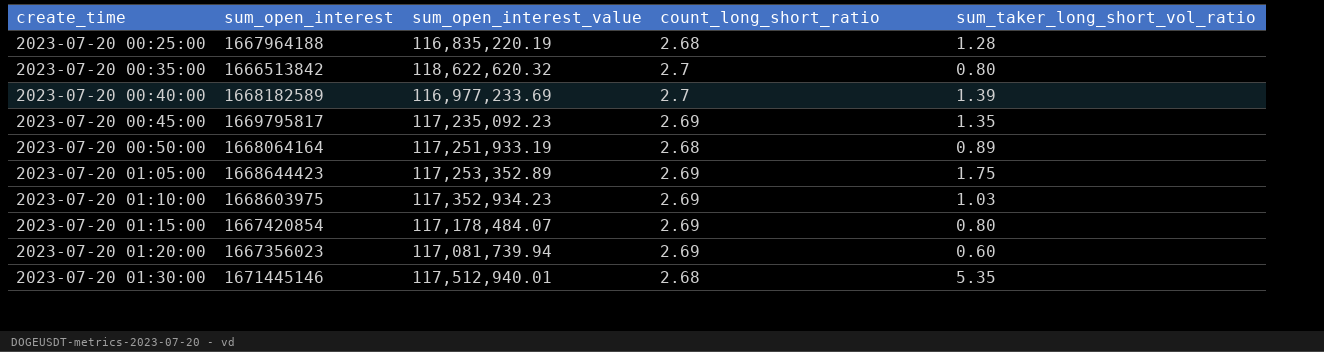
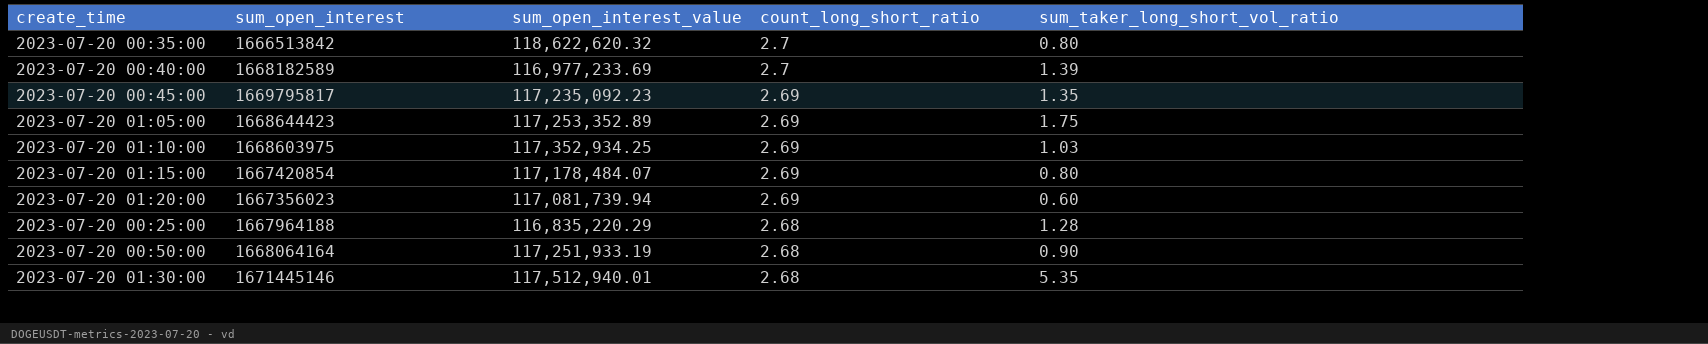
row order: create_time ascending -> count_long_short_ratio descending
2023-07-20 01:10:00 | sum_open_interest_value: 117,352,934.23 -> 117,352,934.25
2023-07-20 00:25:00 | sum_open_interest_value: 116,835,220.19 -> 116,835,220.29
2023-07-20 00:50:00 | sum_taker_long_short_vol_ratio: 0.89 -> 0.90

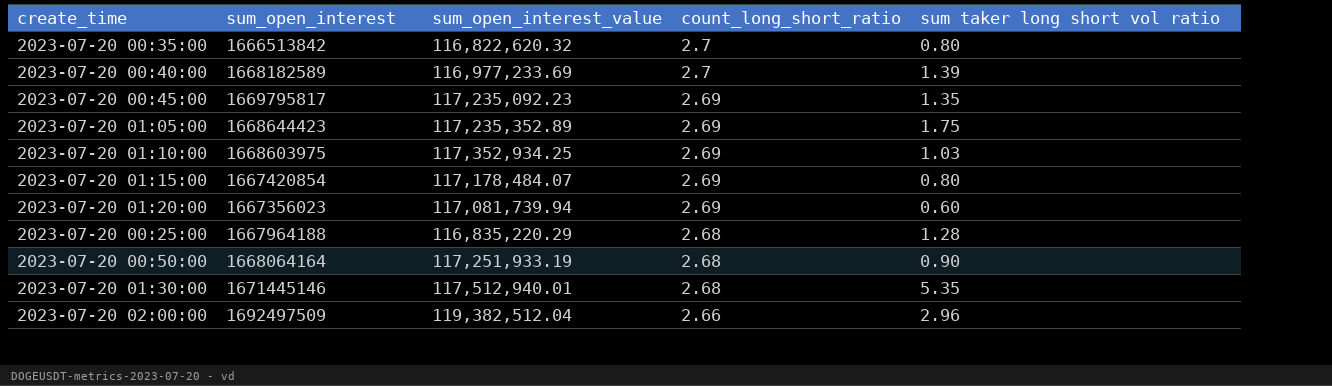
column name: sum_taker_long_short_vol_ratio -> sum taker long short vol ratio
2023-07-20 00:35:00 | sum_open_interest_value: 118,622,620.32 -> 116,822,620.32
2023-07-20 01:05:00 | sum_open_interest_value: 117,253,352.89 -> 117,235,352.89
row 2023-07-20 02:00:00: none -> 1692497509 | 119,382,512.04 | 2.66 | 2.96

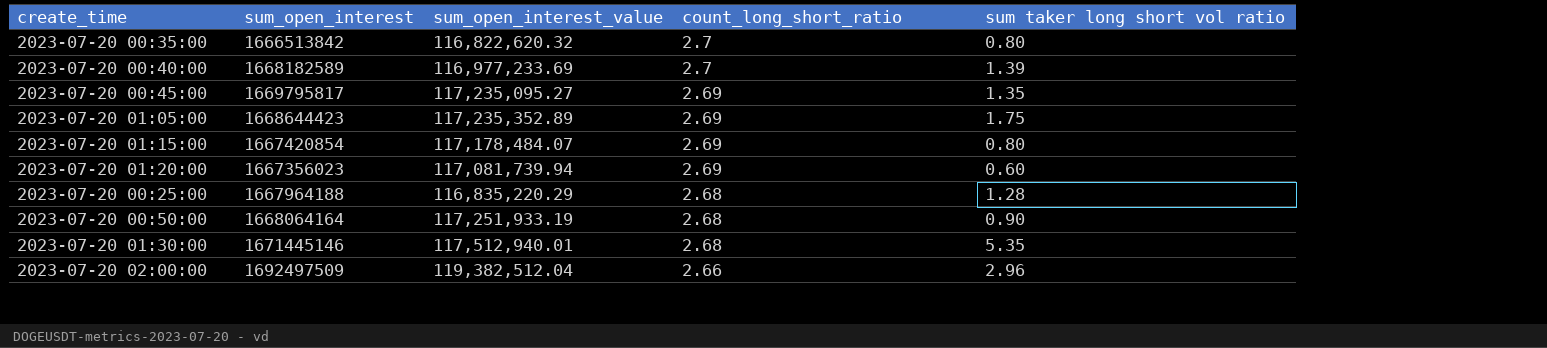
row 2023-07-20 01:10:00: 1668603975 | 117,352,934.25 | 2.69 | 1.03 -> none
2023-07-20 00:45:00 | sum_open_interest_value: 117,235,092.23 -> 117,235,095.27

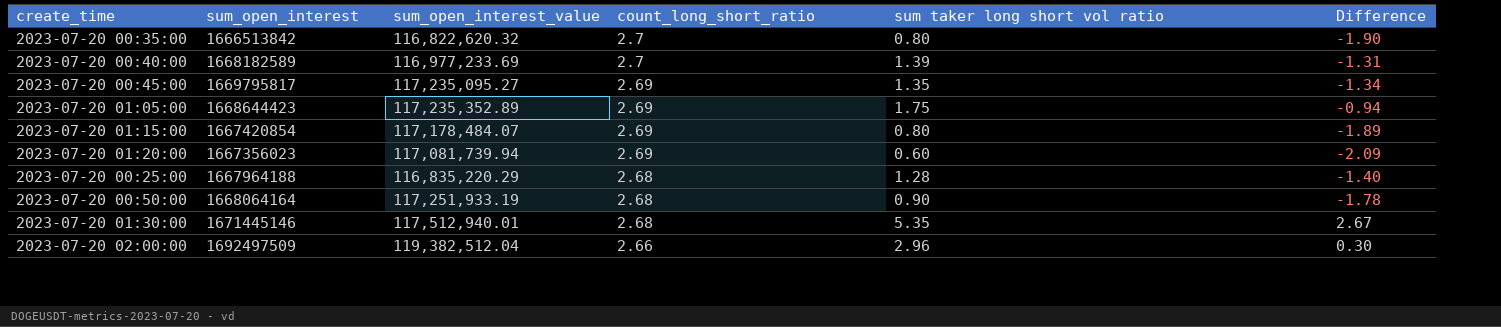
column Difference | formula: none -> [sum taker long short vol ratio] - [count_long_short_ratio]

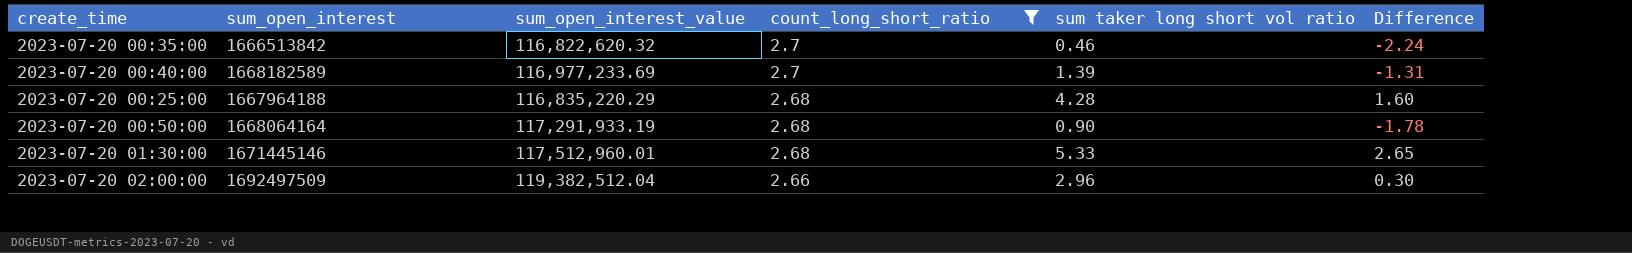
filter: none -> count_long_short_ratio != 2.69
2023-07-20 00:35:00 | sum taker long short vol ratio: 0.80 -> 0.46
2023-07-20 00:35:00 | Difference: -1.90 -> -2.24
2023-07-20 00:25:00 | sum taker long short vol ratio: 1.28 -> 4.28
2023-07-20 00:25:00 | Difference: -1.40 -> 1.60
2023-07-20 00:50:00 | sum_open_interest_value: 117,251,933.19 -> 117,291,933.19
2023-07-20 01:30:00 | sum_open_interest_value: 117,512,940.01 -> 117,512,960.01
2023-07-20 01:30:00 | sum taker long short vol ratio: 5.35 -> 5.33
2023-07-20 01:30:00 | Difference: 2.67 -> 2.65

